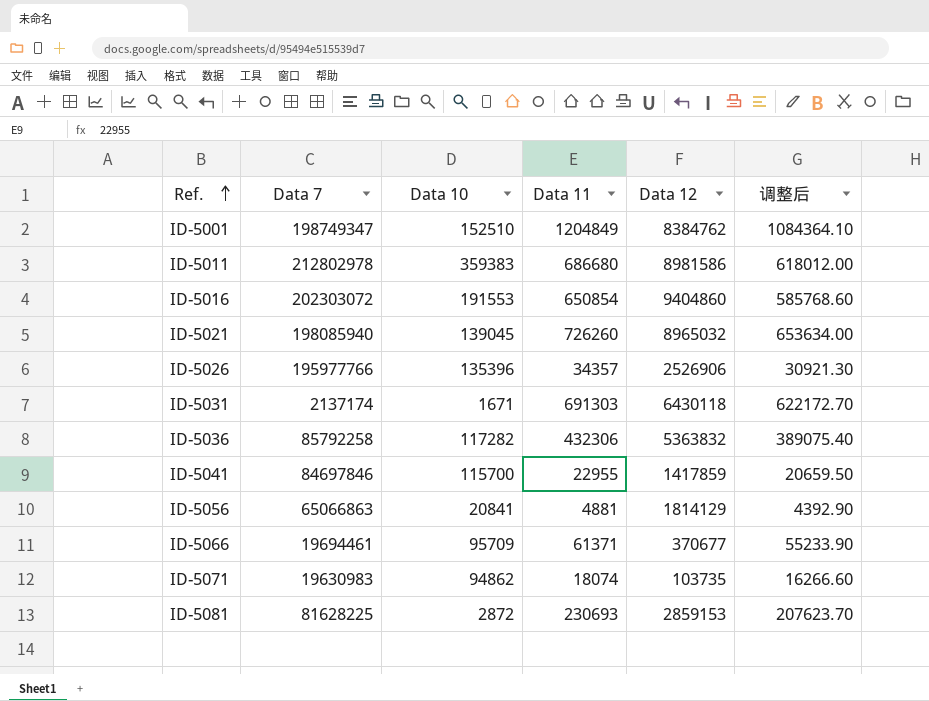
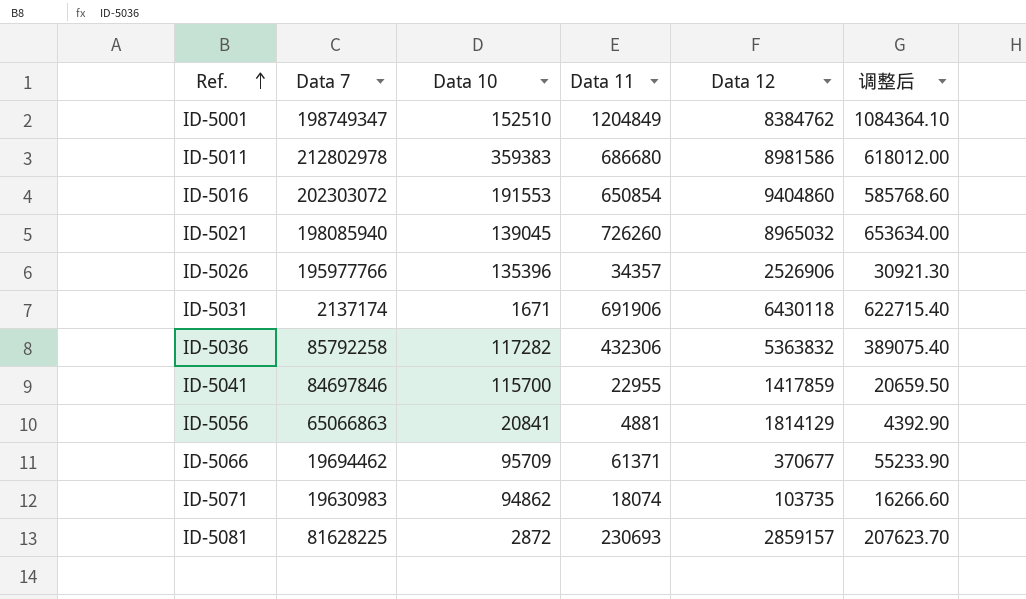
ID-5031 | Data 11: 691303 -> 691906
ID-5031 | 调整后: 622172.70 -> 622715.40
ID-5066 | Data 7: 19694461 -> 19694462
ID-5081 | Data 12: 2859153 -> 2859157

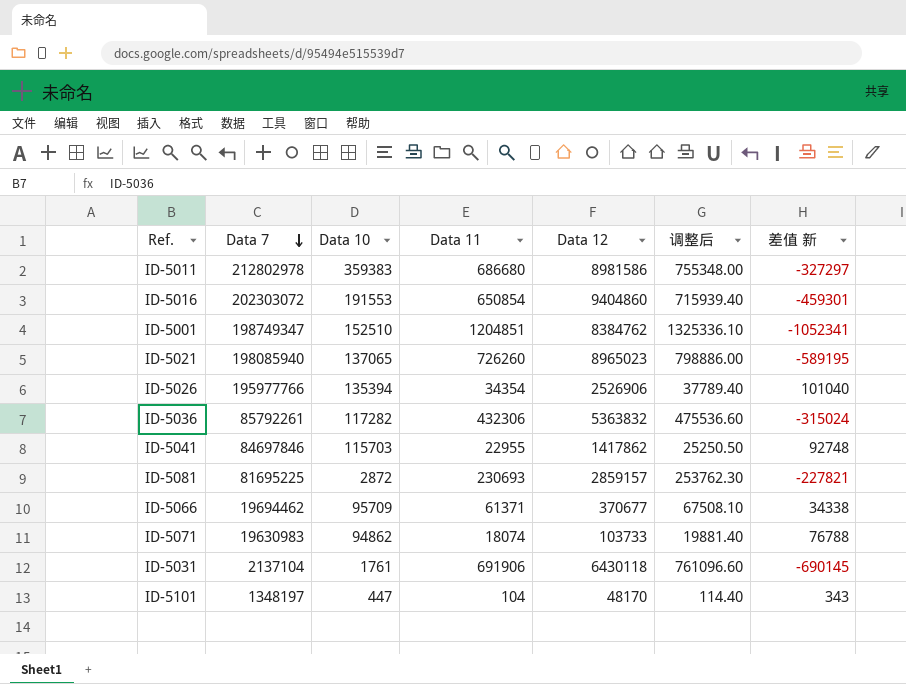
row order: Ref. ascending -> Data 7 descending
column 调整后 | formula: [Data 11] * 0.9 -> [Data 11] * 1.1
column 差值 新 | formula: none -> [Data 10] - [Data 11]
row ID-5056: 65066863 | 20841 | 4881 | 1814129 | 4392.90 -> none
ID-5001 | Data 11: 1204849 -> 1204851
ID-5021 | Data 10: 139045 -> 137065
ID-5021 | Data 12: 8965032 -> 8965023
ID-5026 | Data 10: 135396 -> 135394
ID-5026 | Data 11: 34357 -> 34354
ID-5036 | Data 7: 85792258 -> 85792261
ID-5041 | Data 10: 115700 -> 115703
ID-5041 | Data 12: 1417859 -> 1417862
ID-5081 | Data 7: 81628225 -> 81695225
ID-5071 | Data 12: 103735 -> 103733
ID-5031 | Data 7: 2137174 -> 2137104
ID-5031 | Data 10: 1671 -> 1761
row ID-5101: none -> 1348197 | 447 | 104 | 48170 | 114.40 | 343

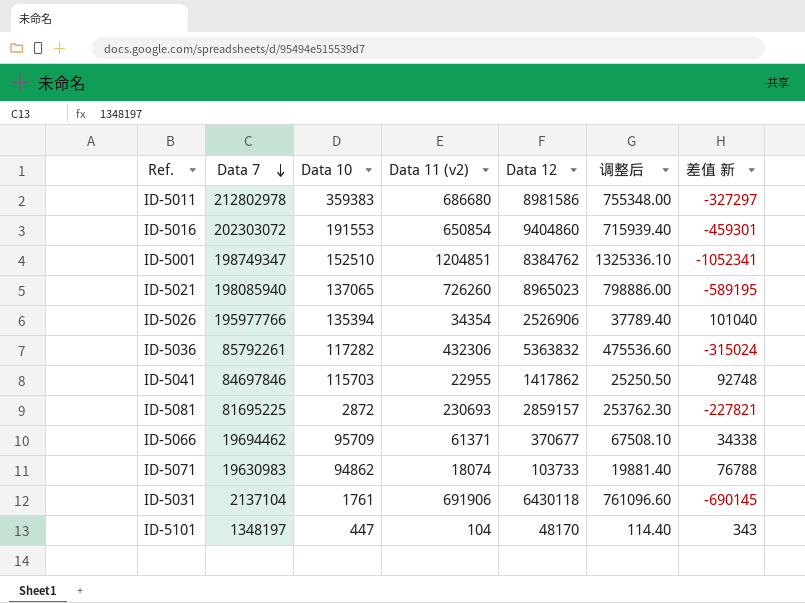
column name: Data 11 -> Data 11 (v2)

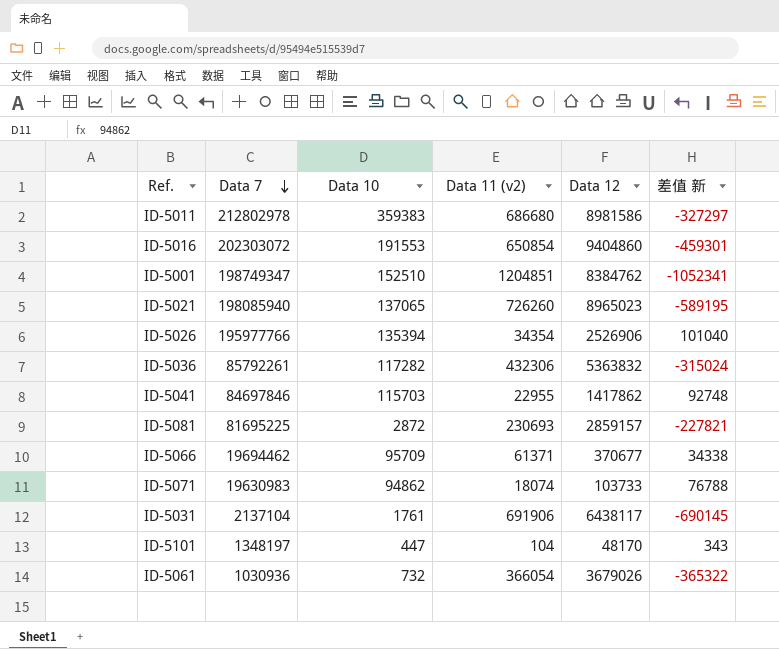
column 调整后 | formula: [Data 11 (v2)] * 1.1 -> none
ID-5031 | Data 12: 6430118 -> 6438117
row ID-5061: none -> 1030936 | 732 | 366054 | 3679026 | -365322

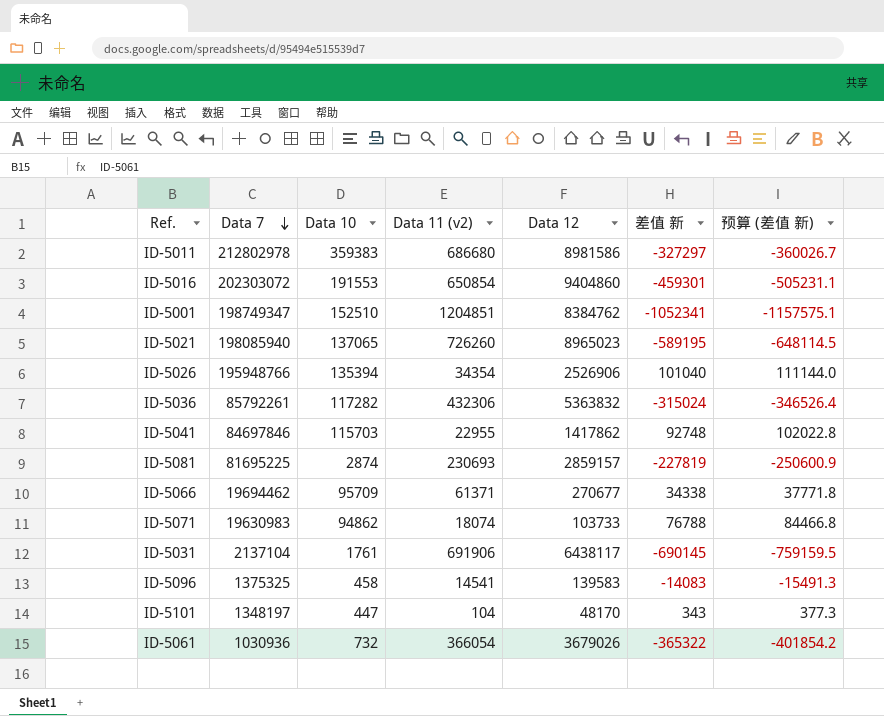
column 预算 (差值 新) | formula: none -> [差值 新] * 1.1
ID-5026 | Data 7: 195977766 -> 195948766
ID-5081 | Data 10: 2872 -> 2874
ID-5081 | 差值 新: -227821 -> -227819
ID-5066 | Data 12: 370677 -> 270677
row ID-5096: none -> 1375325 | 458 | 14541 | 139583 | -14083 | -15491.3

